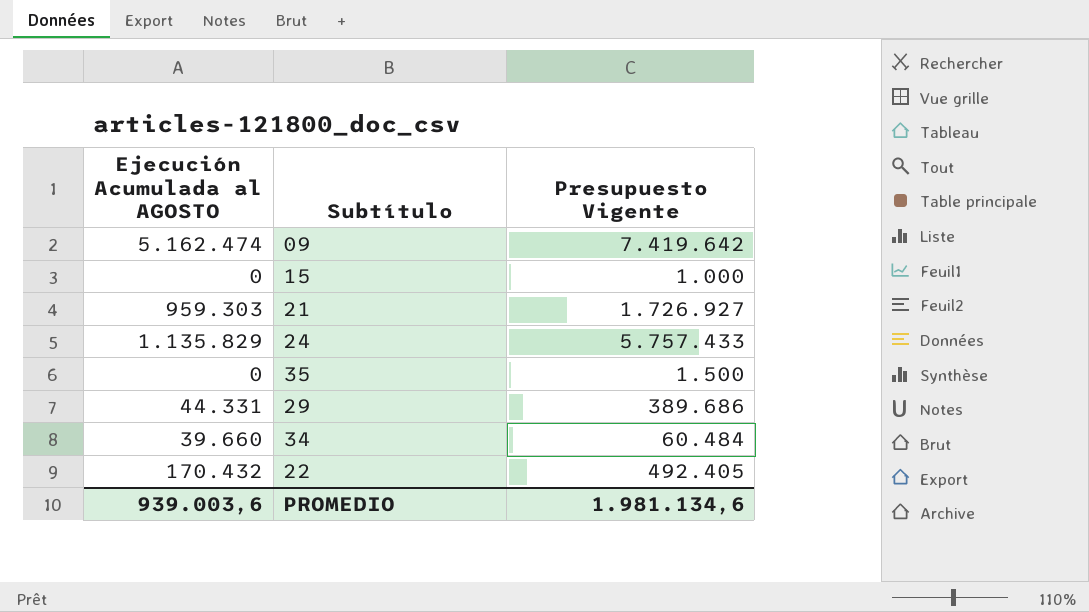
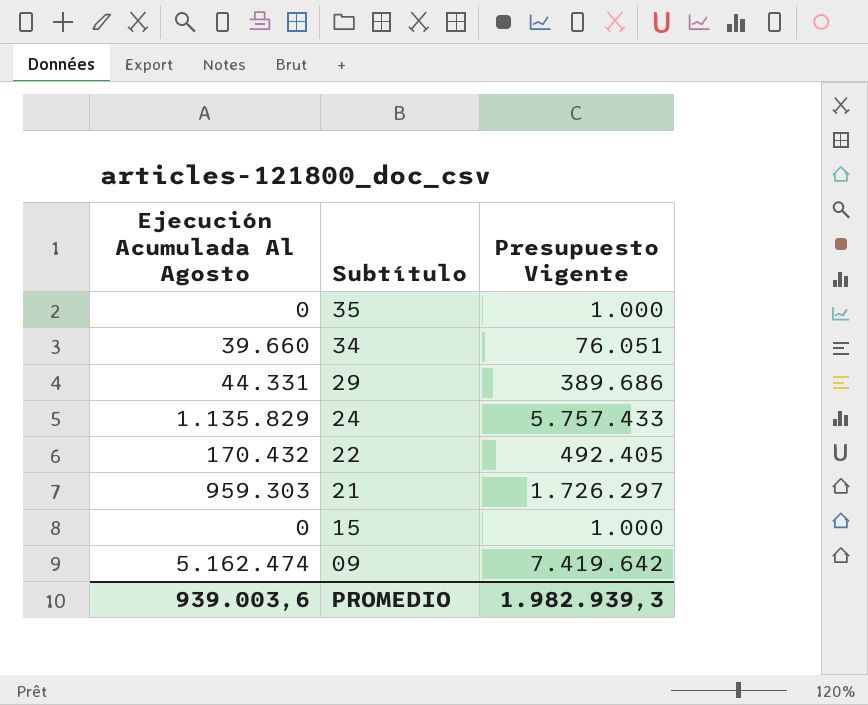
row order: none -> Subtítulo descending
column name: Ejecución Acumulada al AGOSTO -> Ejecución Acumulada Al Agosto
35 | Presupuesto Vigente: 1.500 -> 1.000
34 | Presupuesto Vigente: 60.484 -> 76.051
21 | Presupuesto Vigente: 1.726.927 -> 1.726.297
PROMEDIO | Presupuesto Vigente: 1.981.134,6 -> 1.982.939,3

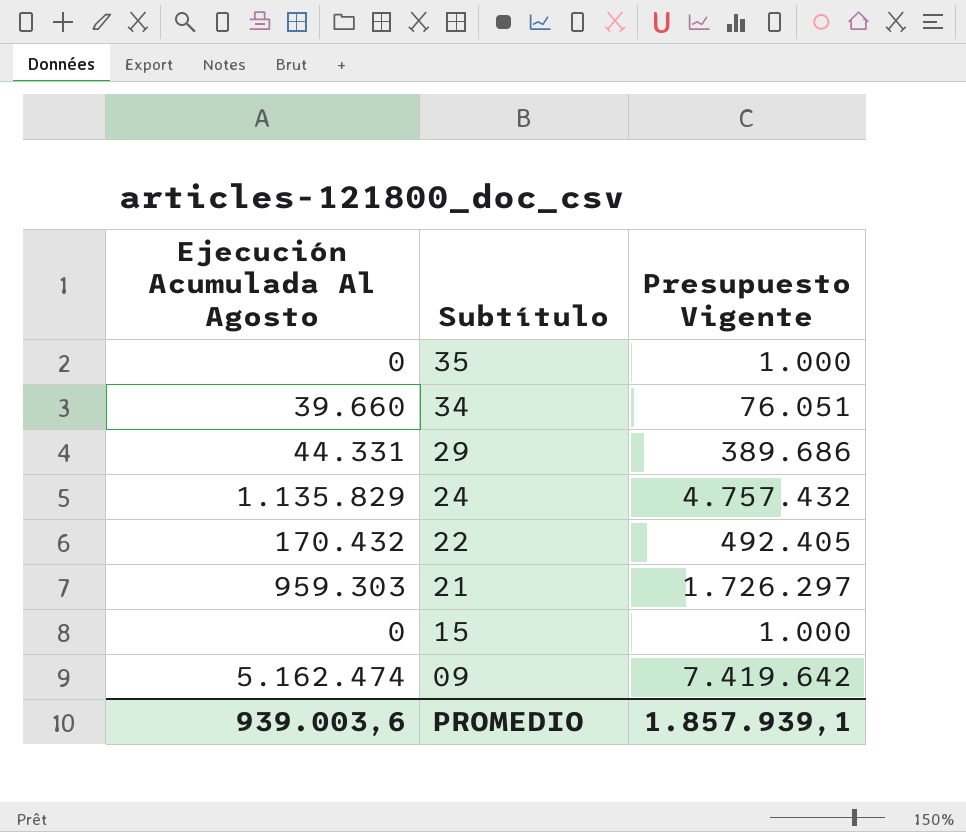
24 | Presupuesto Vigente: 5.757.433 -> 4.757.432
PROMEDIO | Presupuesto Vigente: 1.982.939,3 -> 1.857.939,1

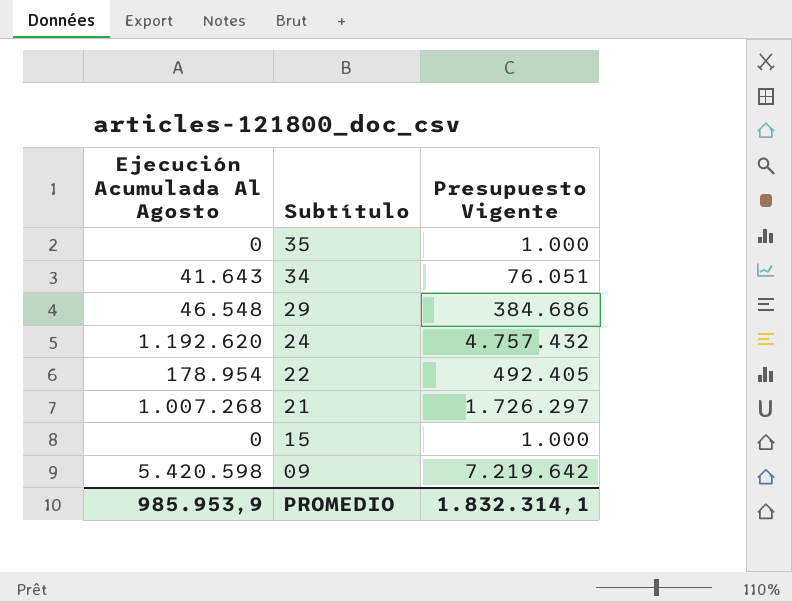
34 | Ejecución Acumulada Al Agosto: 39.660 -> 41.643
29 | Ejecución Acumulada Al Agosto: 44.331 -> 46.548
29 | Presupuesto Vigente: 389.686 -> 384.686
24 | Ejecución Acumulada Al Agosto: 1.135.829 -> 1.192.620
22 | Ejecución Acumulada Al Agosto: 170.432 -> 178.954
21 | Ejecución Acumulada Al Agosto: 959.303 -> 1.007.268
09 | Ejecución Acumulada Al Agosto: 5.162.474 -> 5.420.598
09 | Presupuesto Vigente: 7.419.642 -> 7.219.642
PROMEDIO | Ejecución Acumulada Al Agosto: 939.003,6 -> 985.953,9
PROMEDIO | Presupuesto Vigente: 1.857.939,1 -> 1.832.314,1

